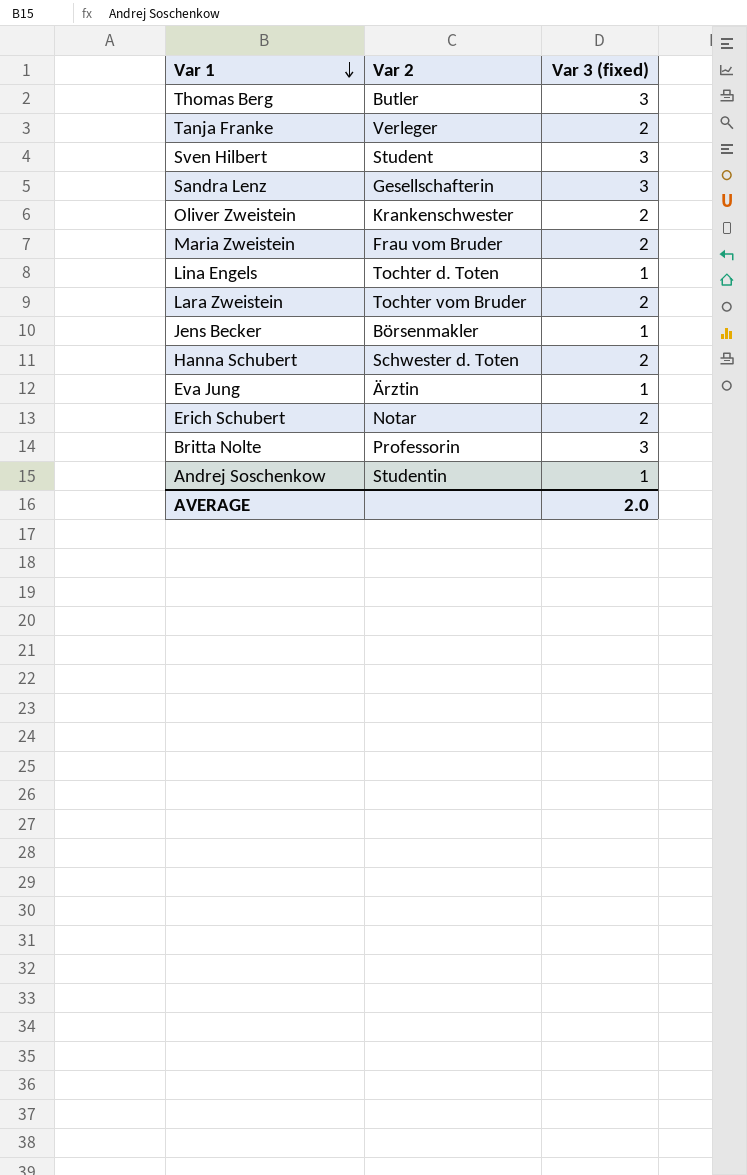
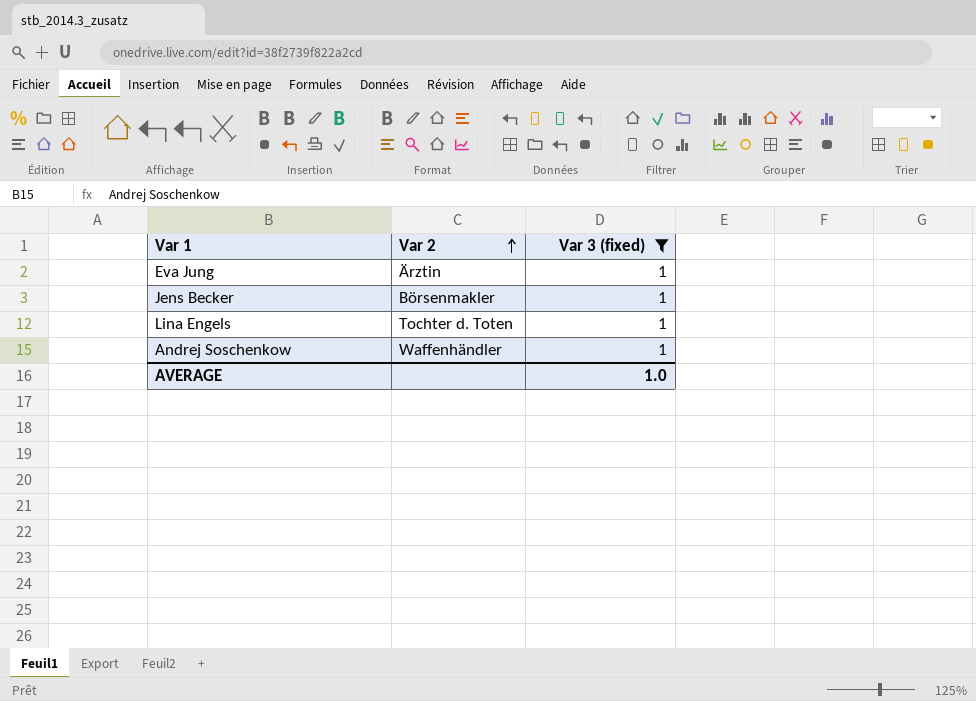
filter: none -> Var 3 (fixed) = 1
row order: Var 1 descending -> Var 2 ascending
Andrej Soschenkow | Var 2: Studentin -> Waffenhändler
AVERAGE | Var 3 (fixed): 2.0 -> 1.0

